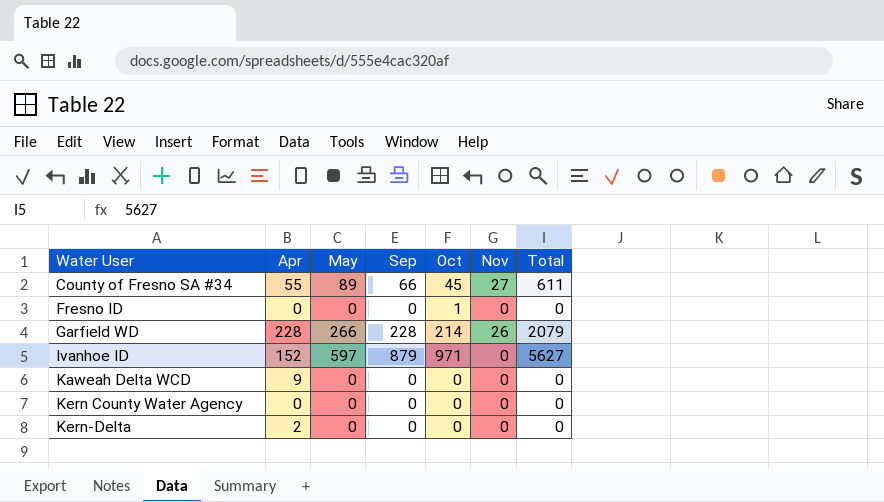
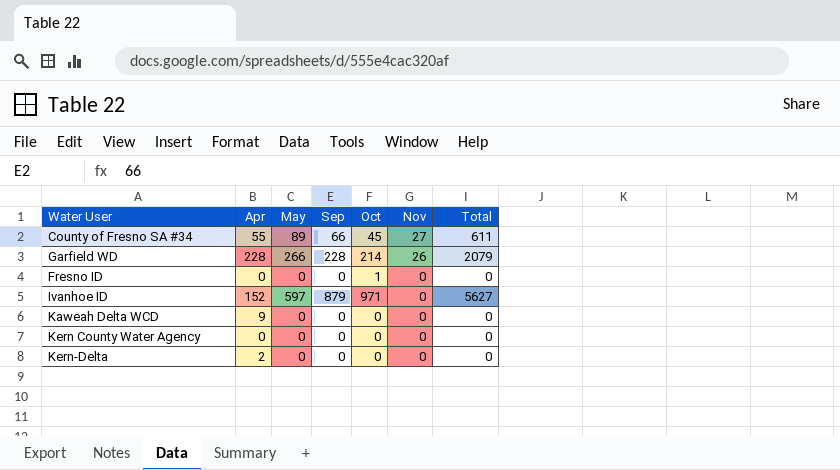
row order: Water User ascending -> Nov descending

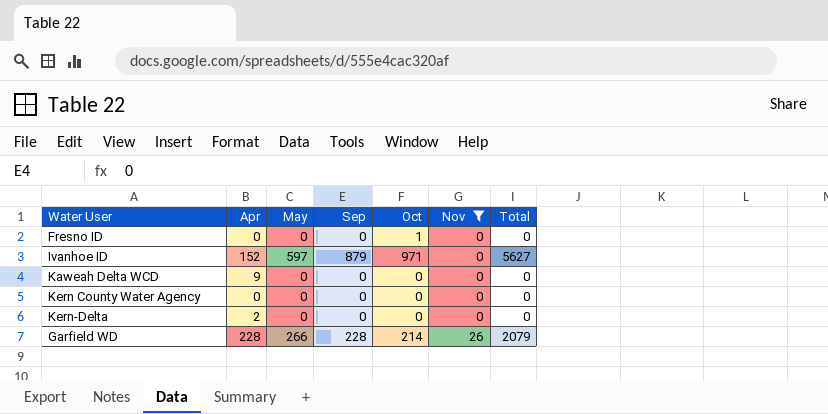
filter: none -> Nov != 27
row order: Nov descending -> Nov ascending

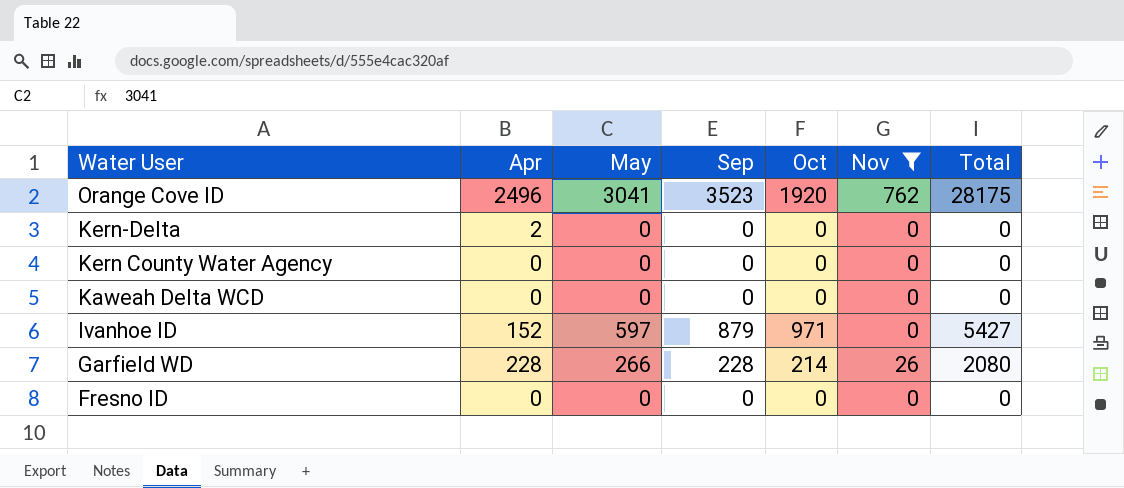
row order: Nov ascending -> Water User descending
row Orange Cove ID: none -> 2496 | 3041 | 3523 | 1920 | 762 | 28175
Kaweah Delta WCD | Apr: 9 -> 0
Ivanhoe ID | Total: 5627 -> 5427
Garfield WD | Total: 2079 -> 2080
Fresno ID | Oct: 1 -> 0

